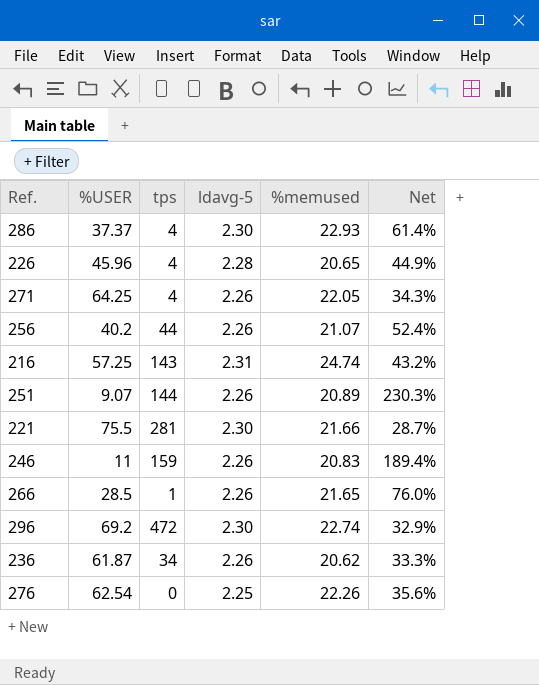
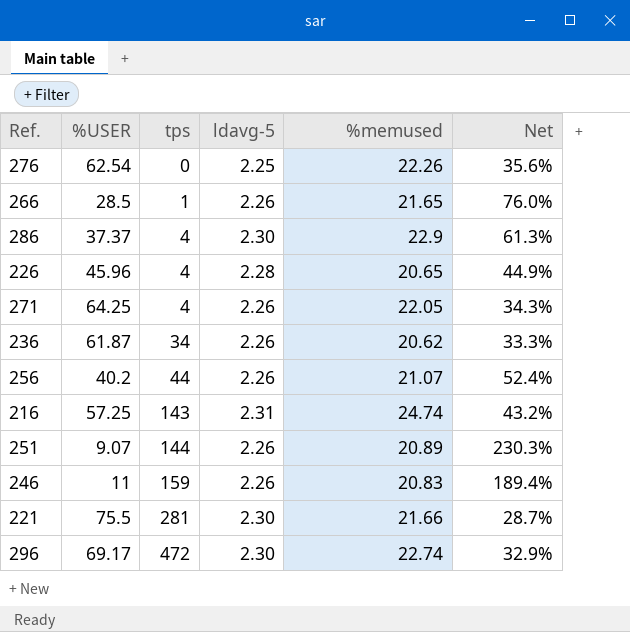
row order: none -> tps ascending
286 | %memused: 22.93 -> 22.9
286 | Net: 61.4% -> 61.3%
296 | %USER: 69.2 -> 69.17

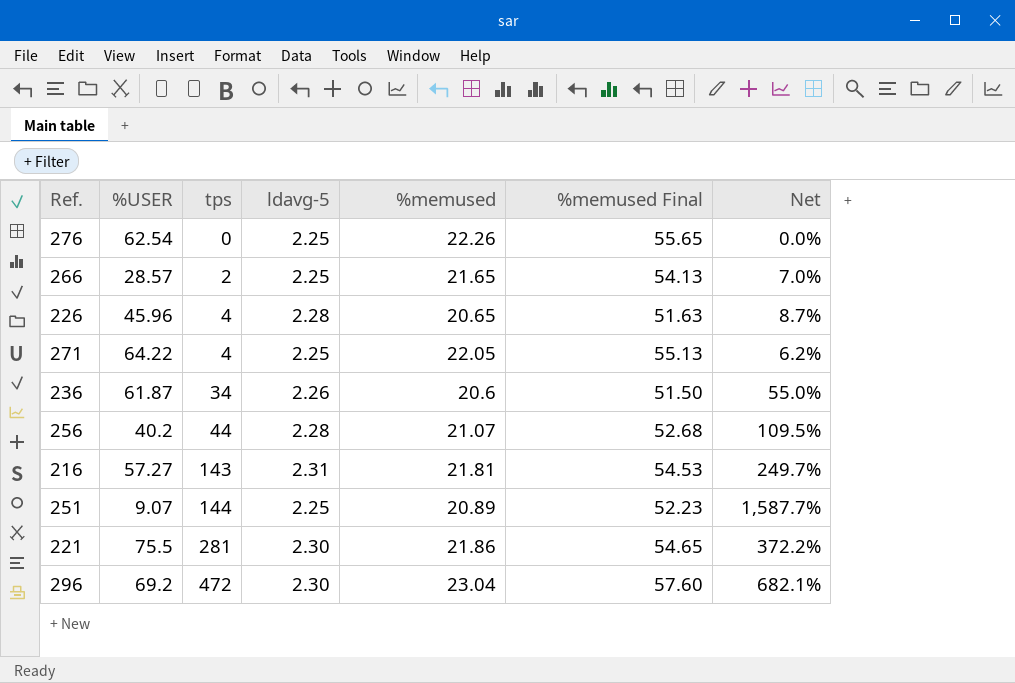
column %memused Final | formula: none -> [%memused] * 2.5
column Net | formula: [%memused] / [%USER] -> [tps] / [%USER]
row 286: 37.37 | 4 | 2.30 | 22.9 | 61.3% -> none
row 246: 11 | 159 | 2.26 | 20.83 | 189.4% -> none
266 | %USER: 28.5 -> 28.57
266 | tps: 1 -> 2
266 | ldavg-5: 2.26 -> 2.25
271 | %USER: 64.25 -> 64.22
271 | ldavg-5: 2.26 -> 2.25
236 | %memused: 20.62 -> 20.6
256 | ldavg-5: 2.26 -> 2.28
216 | %USER: 57.25 -> 57.27
216 | %memused: 24.74 -> 21.81
251 | ldavg-5: 2.26 -> 2.25
221 | %memused: 21.66 -> 21.86
296 | %USER: 69.17 -> 69.2
296 | %memused: 22.74 -> 23.04

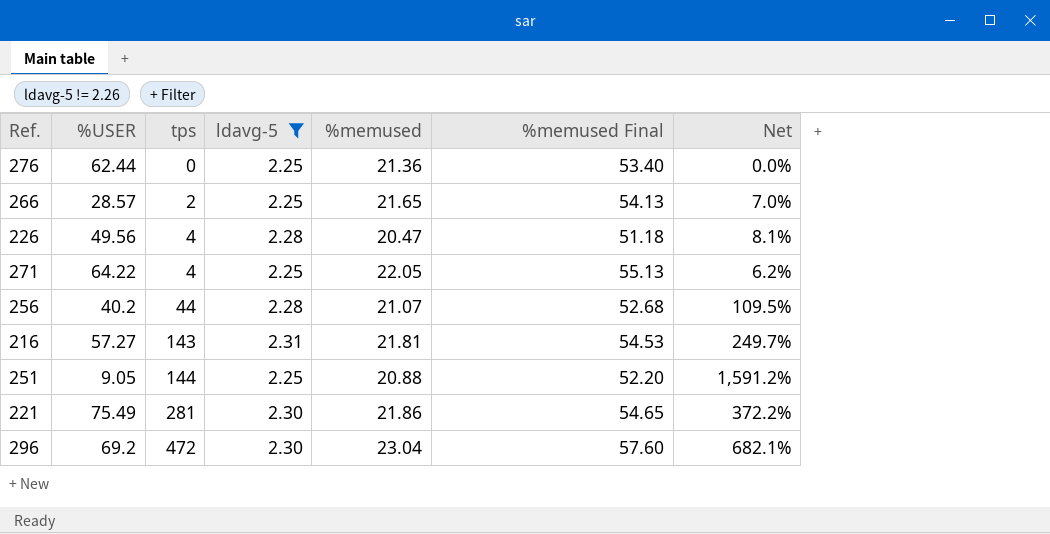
filter: none -> ldavg-5 != 2.26
276 | %USER: 62.54 -> 62.44
276 | %memused: 22.26 -> 21.36
276 | %memused Final: 55.65 -> 53.40
226 | %USER: 45.96 -> 49.56
226 | %memused: 20.65 -> 20.47
226 | %memused Final: 51.63 -> 51.18
226 | Net: 8.7% -> 8.1%
251 | %USER: 9.07 -> 9.05
251 | %memused: 20.89 -> 20.88
251 | %memused Final: 52.23 -> 52.20
251 | Net: 1,587.7% -> 1,591.2%
221 | %USER: 75.5 -> 75.49

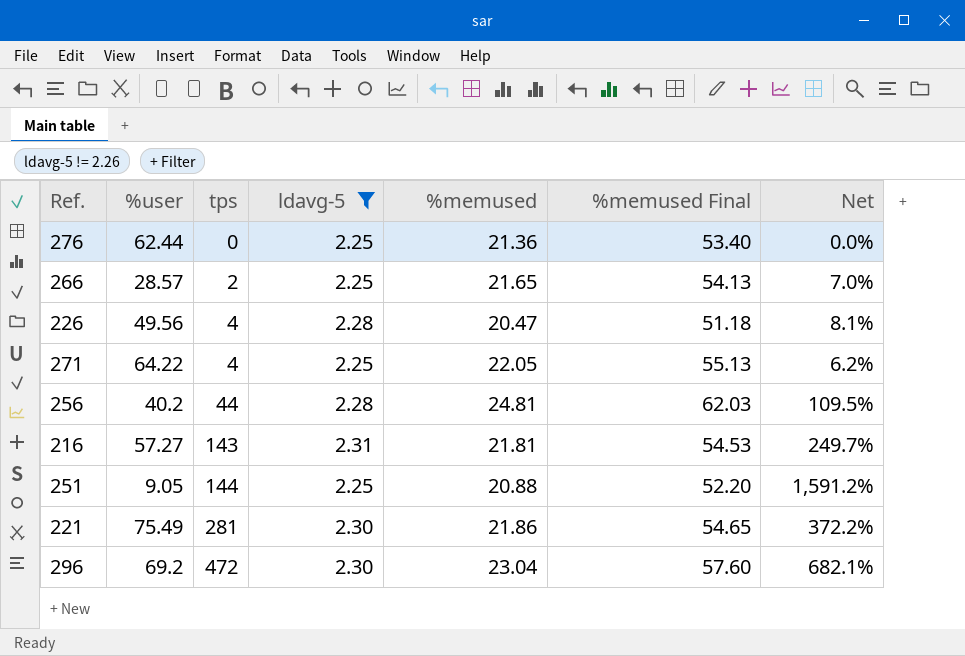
column name: %USER -> %user
256 | %memused: 21.07 -> 24.81
256 | %memused Final: 52.68 -> 62.03

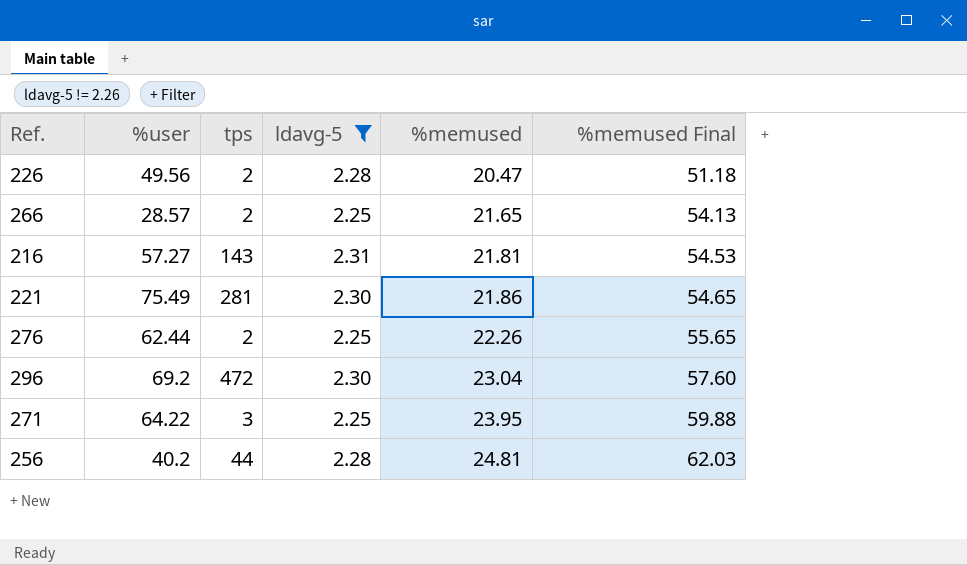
row order: tps ascending -> %memused ascending
column Net | formula: [tps] / [%user] -> none
row 251: 9.05 | 144 | 2.25 | 20.88 | 52.20 | 1,591.2% -> none
226 | tps: 4 -> 2
276 | tps: 0 -> 2
276 | %memused: 21.36 -> 22.26
276 | %memused Final: 53.40 -> 55.65
271 | tps: 4 -> 3
271 | %memused: 22.05 -> 23.95
271 | %memused Final: 55.13 -> 59.88

